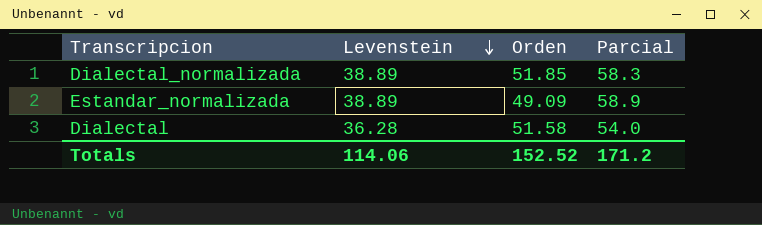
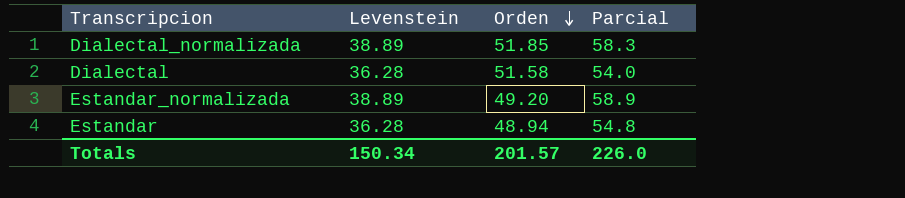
row order: Levenstein descending -> Orden descending
Estandar_normalizada | Orden: 49.09 -> 49.20
row Estandar: none -> 36.28 | 48.94 | 54.8
Totals | Levenstein: 114.06 -> 150.34
Totals | Orden: 152.52 -> 201.57
Totals | Parcial: 171.2 -> 226.0

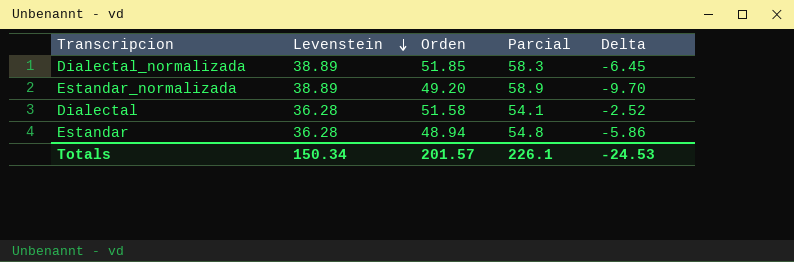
row order: Orden descending -> Levenstein descending
column Delta | formula: none -> [Orden] - [Parcial]
Dialectal | Parcial: 54.0 -> 54.1
Totals | Parcial: 226.0 -> 226.1

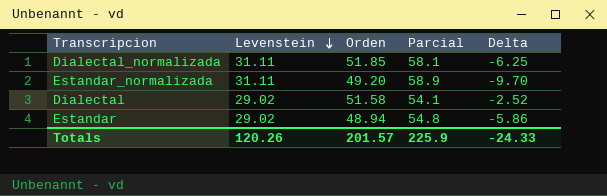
Dialectal_normalizada | Levenstein: 38.89 -> 31.11
Dialectal_normalizada | Parcial: 58.3 -> 58.1
Dialectal_normalizada | Delta: -6.45 -> -6.25
Estandar_normalizada | Levenstein: 38.89 -> 31.11
Dialectal | Levenstein: 36.28 -> 29.02
Estandar | Levenstein: 36.28 -> 29.02
Totals | Levenstein: 150.34 -> 120.26
Totals | Parcial: 226.1 -> 225.9
Totals | Delta: -24.53 -> -24.33

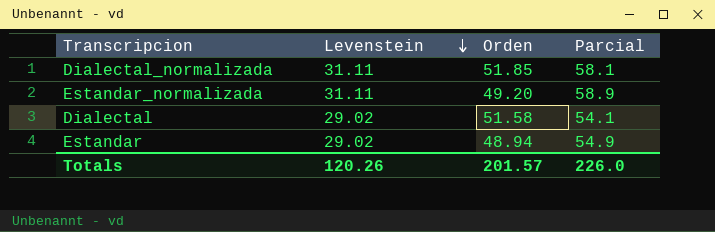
column Delta | formula: [Orden] - [Parcial] -> none
Estandar | Parcial: 54.8 -> 54.9
Totals | Parcial: 225.9 -> 226.0

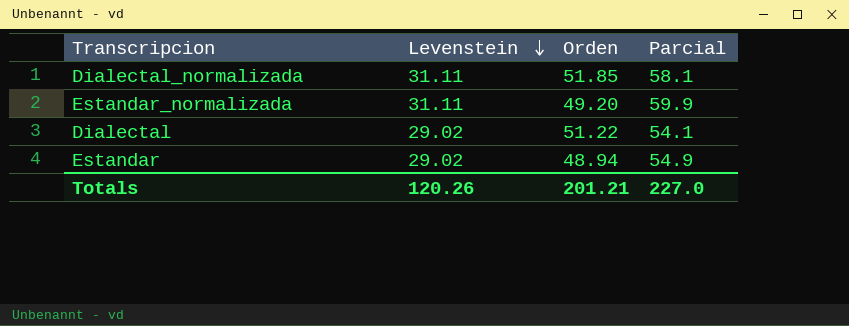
Estandar_normalizada | Parcial: 58.9 -> 59.9
Dialectal | Orden: 51.58 -> 51.22
Totals | Orden: 201.57 -> 201.21
Totals | Parcial: 226.0 -> 227.0

